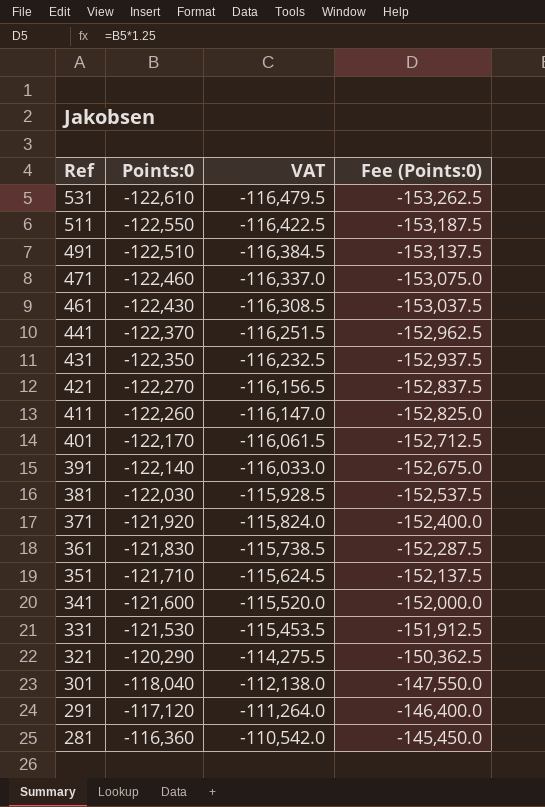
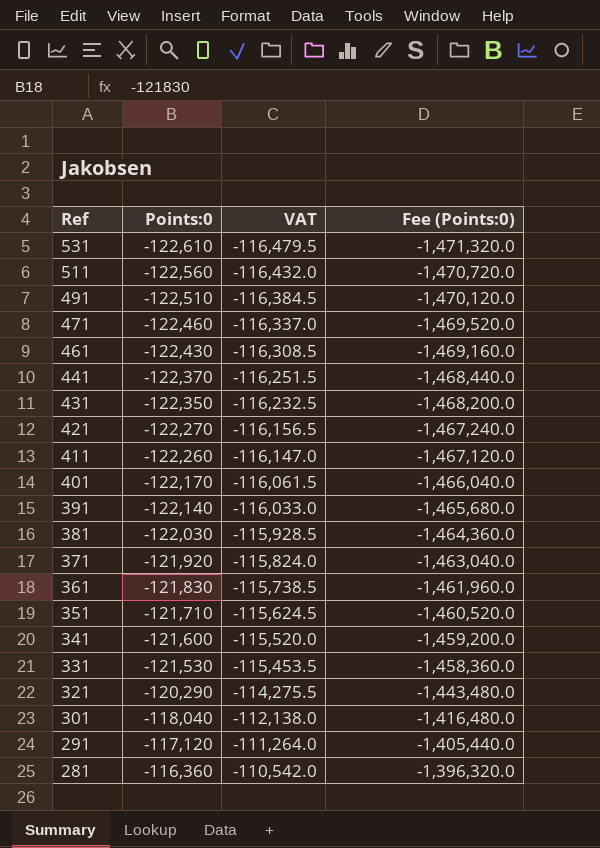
column Fee (Points:0) | formula: [Points:0] * 1.25 -> [Points:0] * 12
511 | Points:0: -122,550 -> -122,560
511 | VAT: -116,422.5 -> -116,432.0

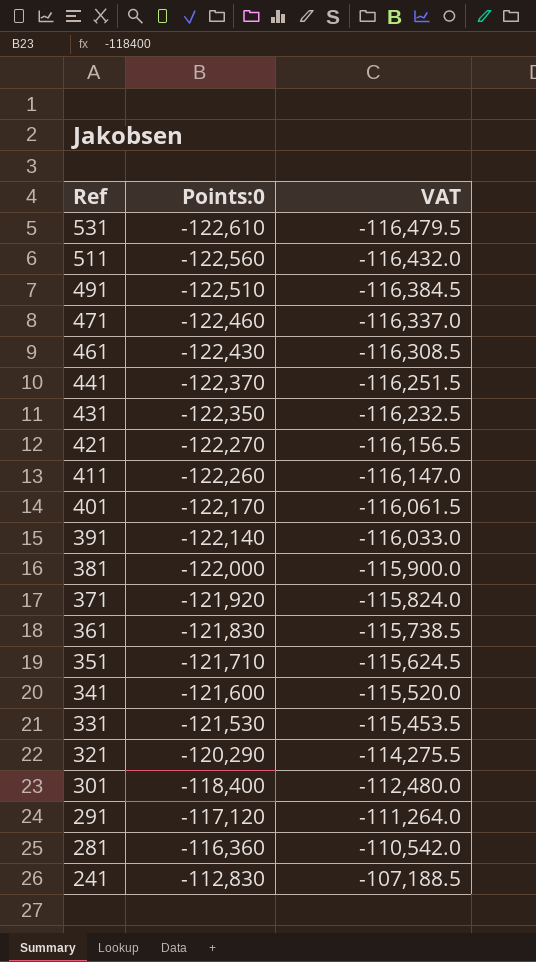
column Fee (Points:0) | formula: [Points:0] * 12 -> none
381 | Points:0: -122,030 -> -122,000
381 | VAT: -115,928.5 -> -115,900.0
301 | Points:0: -118,040 -> -118,400
301 | VAT: -112,138.0 -> -112,480.0
row 241: none -> -112,830 | -107,188.5

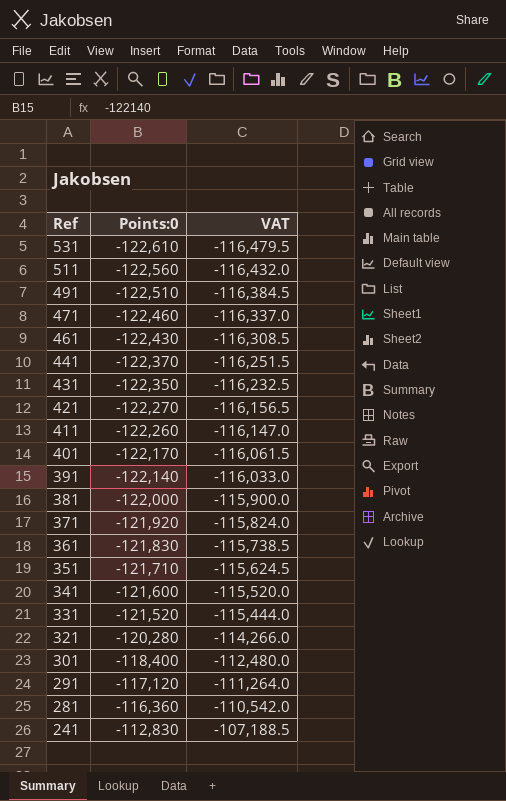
331 | Points:0: -121,530 -> -121,520
331 | VAT: -115,453.5 -> -115,444.0
321 | Points:0: -120,290 -> -120,280
321 | VAT: -114,275.5 -> -114,266.0

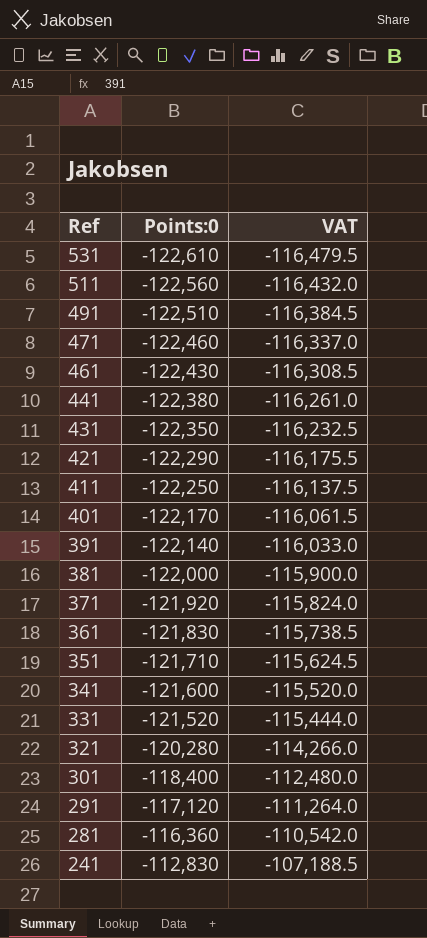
441 | Points:0: -122,370 -> -122,380
441 | VAT: -116,251.5 -> -116,261.0
421 | Points:0: -122,270 -> -122,290
421 | VAT: -116,156.5 -> -116,175.5
411 | Points:0: -122,260 -> -122,250
411 | VAT: -116,147.0 -> -116,137.5

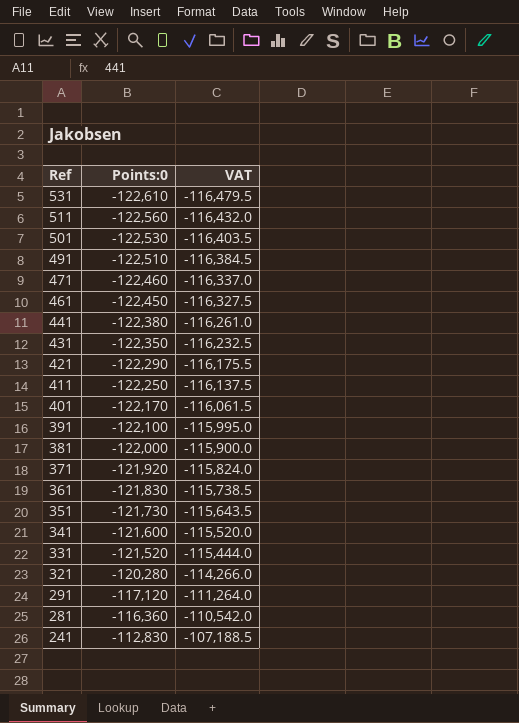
row 301: -118,400 | -112,480.0 -> none
row 501: none -> -122,530 | -116,403.5
461 | Points:0: -122,430 -> -122,450
461 | VAT: -116,308.5 -> -116,327.5
391 | Points:0: -122,140 -> -122,100
391 | VAT: -116,033.0 -> -115,995.0
351 | Points:0: -121,710 -> -121,730
351 | VAT: -115,624.5 -> -115,643.5

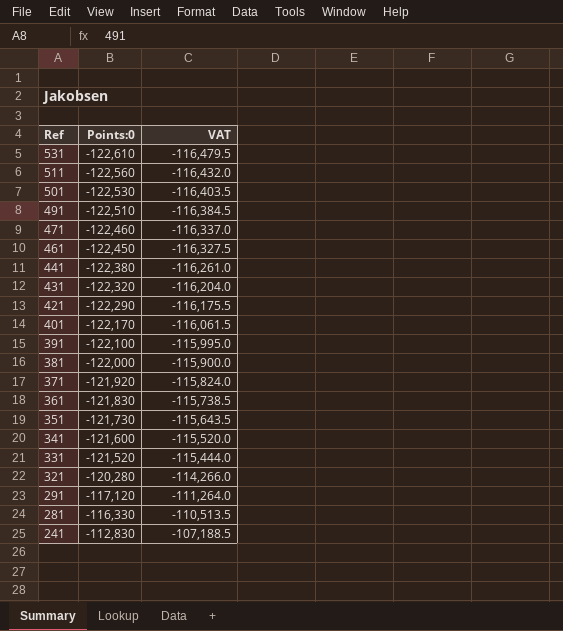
row 411: -122,250 | -116,137.5 -> none
431 | Points:0: -122,350 -> -122,320
431 | VAT: -116,232.5 -> -116,204.0
281 | Points:0: -116,360 -> -116,330
281 | VAT: -110,542.0 -> -110,513.5

